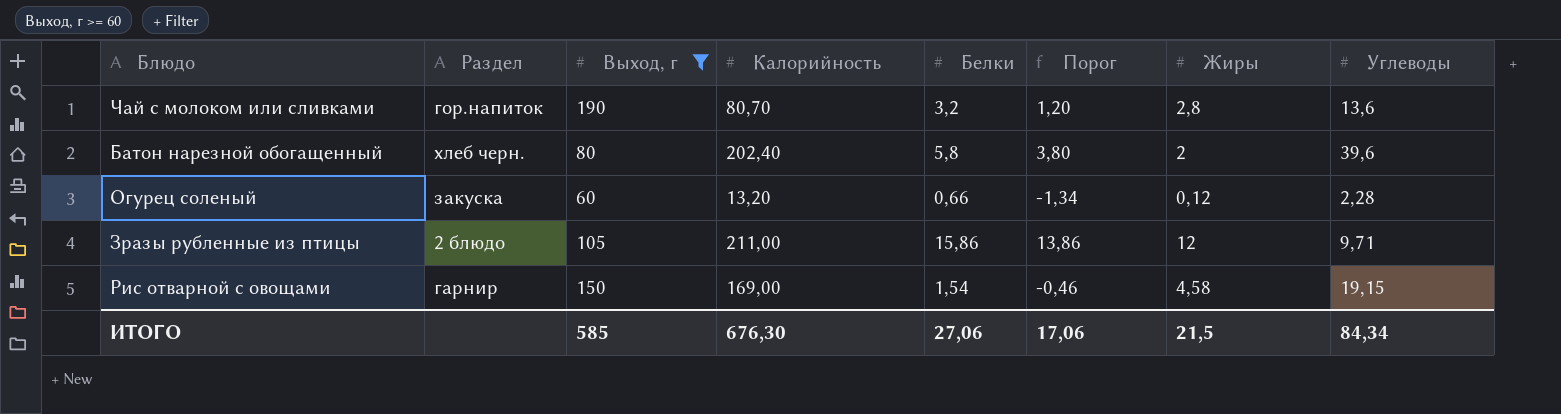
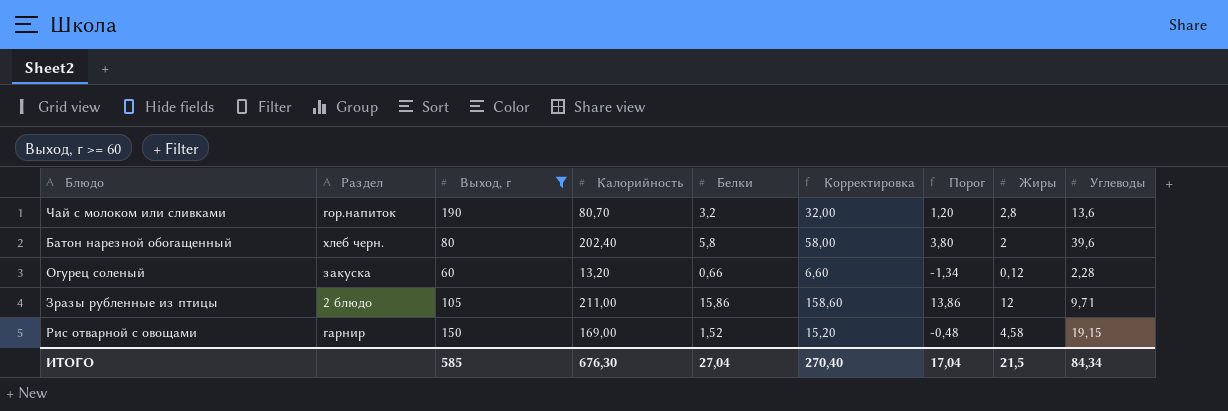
column Корректировка | formula: none -> [Белки] * 10
Рис отварной с овощами | Белки: 1,54 -> 1,52
Рис отварной с овощами | Порог: -0,46 -> -0,48
ИТОГО | Белки: 27,06 -> 27,04
ИТОГО | Порог: 17,06 -> 17,04

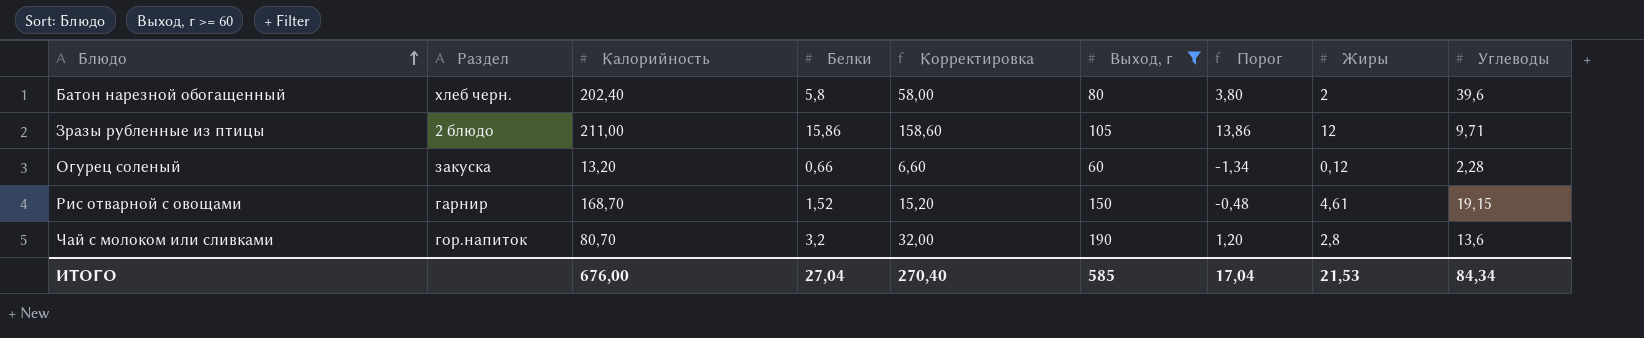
row order: none -> Блюдо ascending
column Выход, г | position: 3 -> 6
Рис отварной с овощами | Калорийность: 169,00 -> 168,70
Рис отварной с овощами | Жиры: 4,58 -> 4,61
ИТОГО | Калорийность: 676,30 -> 676,00
ИТОГО | Жиры: 21,5 -> 21,53

